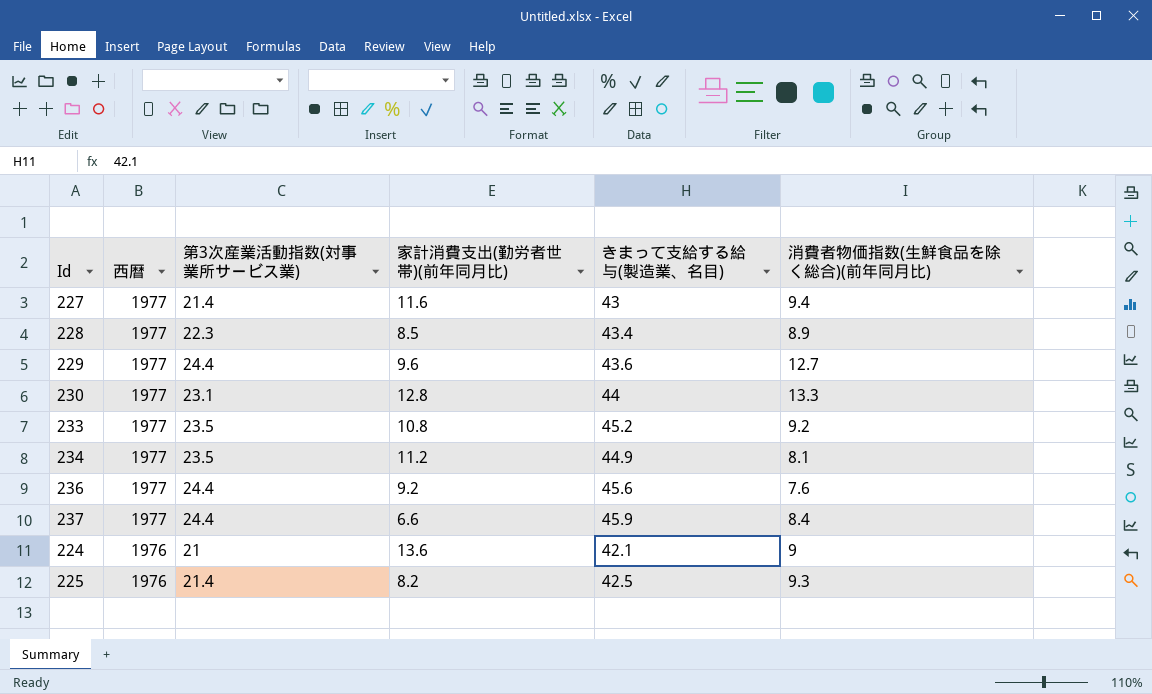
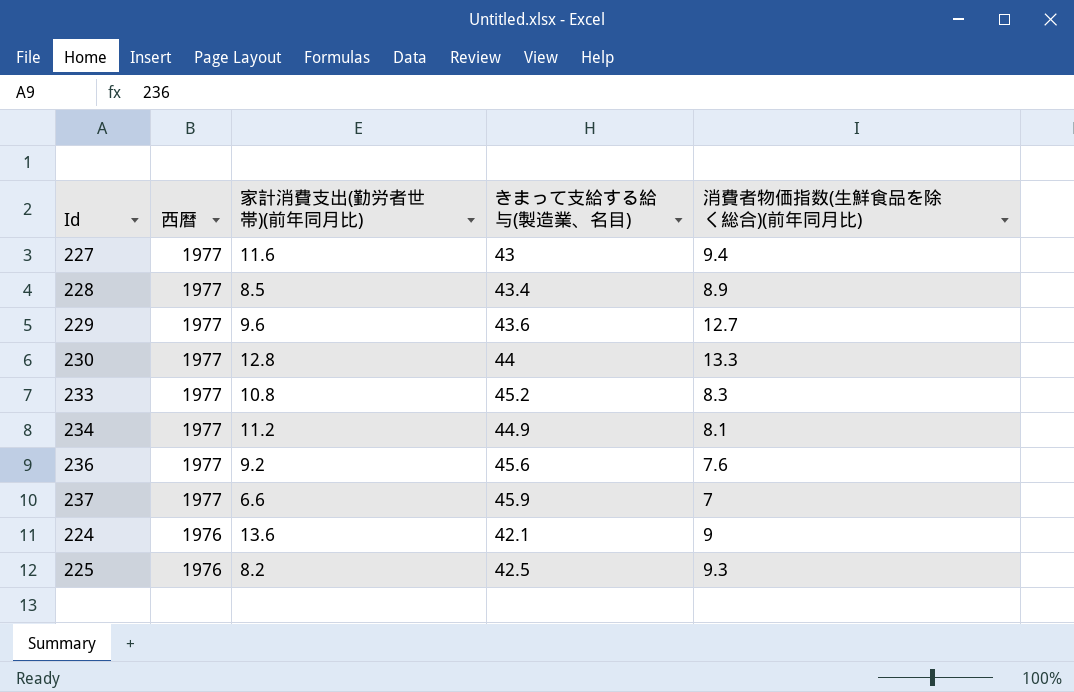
column 第3次産業活動指数(対事業所サービス業) | position: 3 -> none
233 | 消費者物価指数(生鮮食品を除く総合)(前年同月比): 9.2 -> 8.3
237 | 消費者物価指数(生鮮食品を除く総合)(前年同月比): 8.4 -> 7

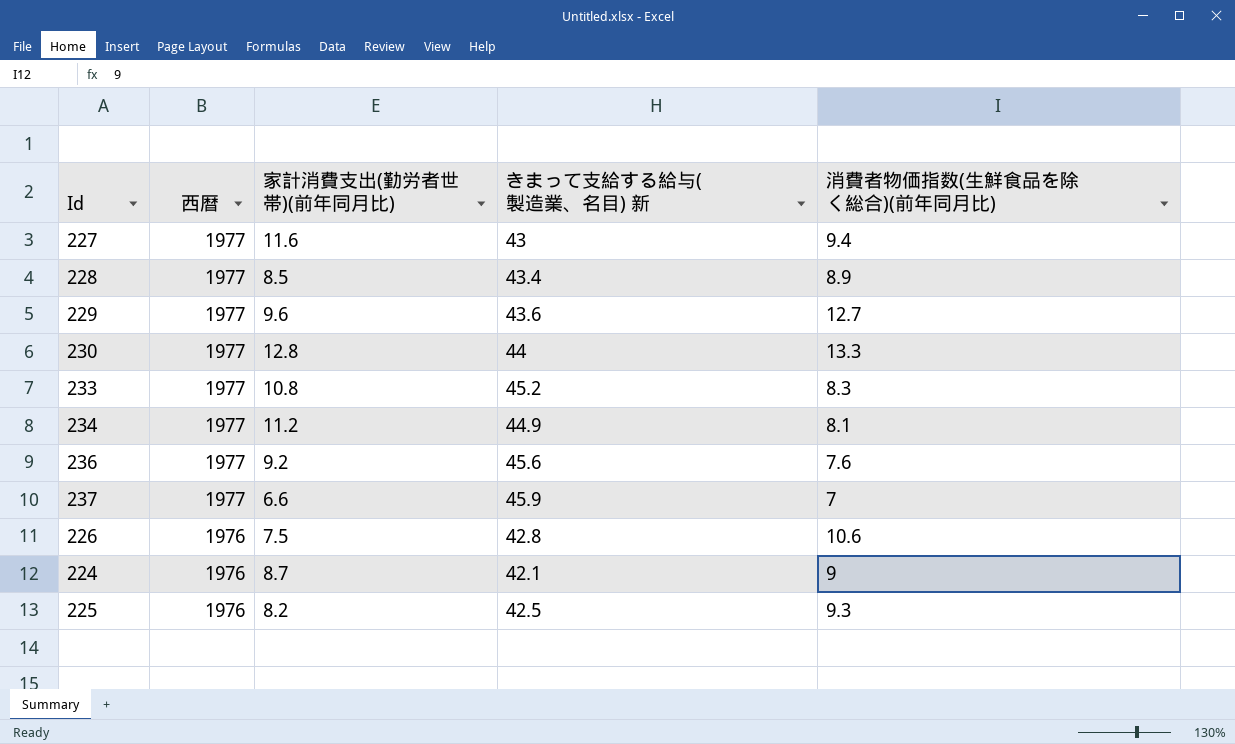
column name: きまって支給する給与(製造業、名目) -> きまって支給する給与(製造業、名目) 新
row 226: none -> 1976 | 7.5 | 42.8 | 10.6
224 | 家計消費支出(勤労者世帯)(前年同月比): 13.6 -> 8.7

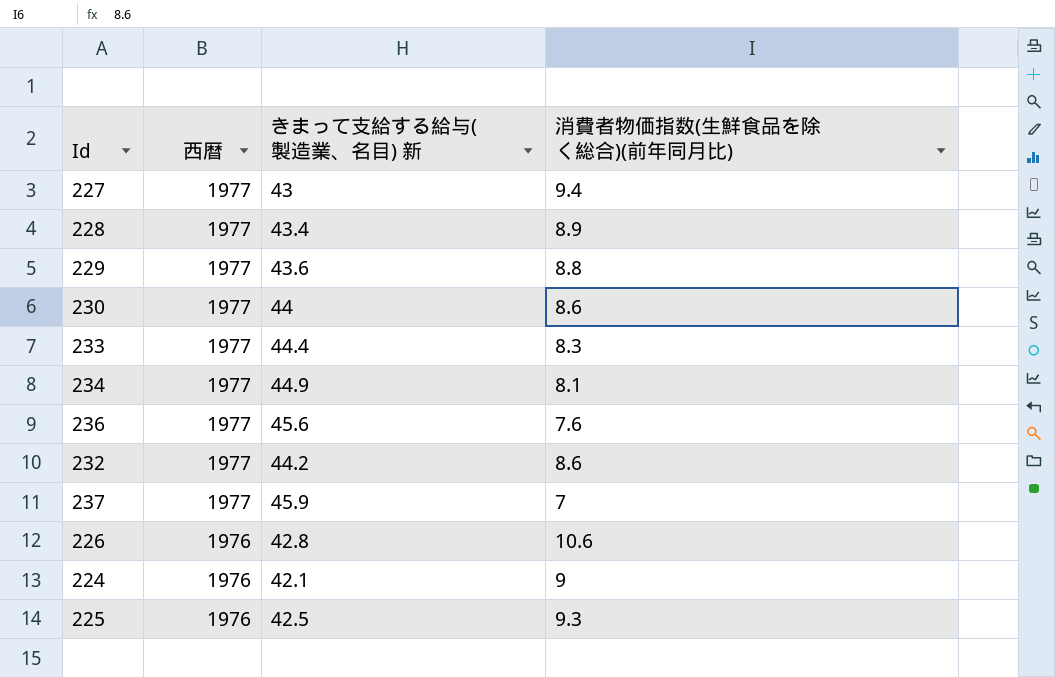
column 家計消費支出(勤労者世帯)(前年同月比) | position: 3 -> none
229 | 消費者物価指数(生鮮食品を除く総合)(前年同月比): 12.7 -> 8.8
230 | 消費者物価指数(生鮮食品を除く総合)(前年同月比): 13.3 -> 8.6
233 | きまって支給する給与(製造業、名目) 新: 45.2 -> 44.4
row 232: none -> 1977 | 44.2 | 8.6

